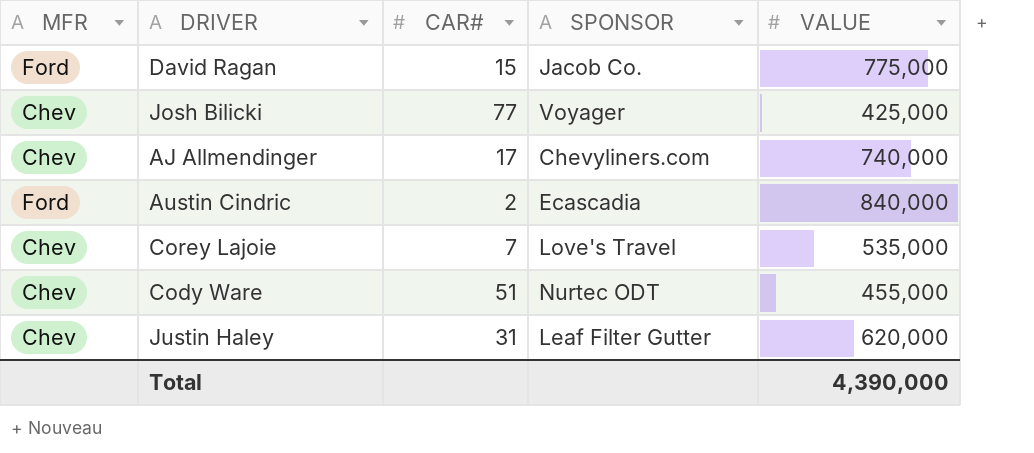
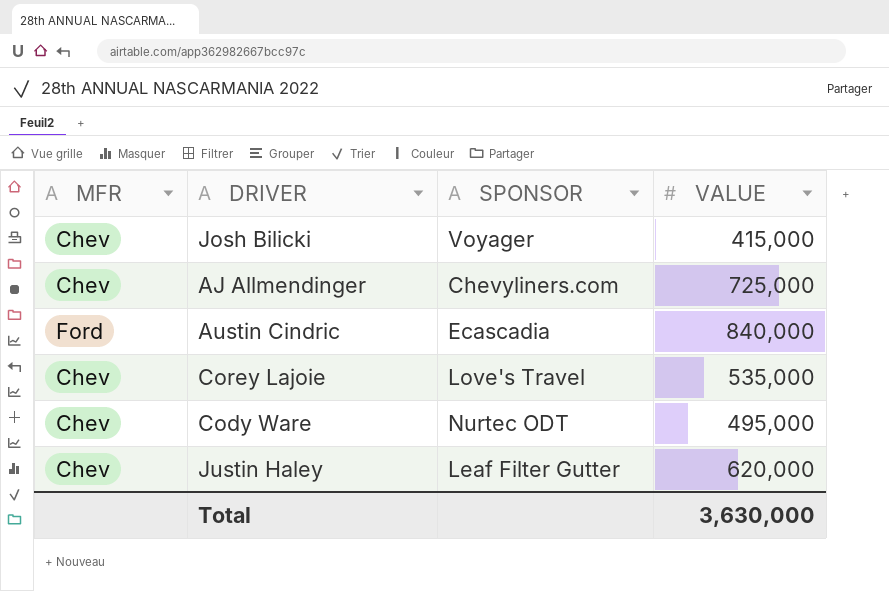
column CAR# | position: 3 -> none
row David Ragan: Ford | 15 | Jacob Co. | 775,000 -> none
Josh Bilicki | VALUE: 425,000 -> 415,000
AJ Allmendinger | VALUE: 740,000 -> 725,000
Cody Ware | VALUE: 455,000 -> 495,000
Total | VALUE: 4,390,000 -> 3,630,000

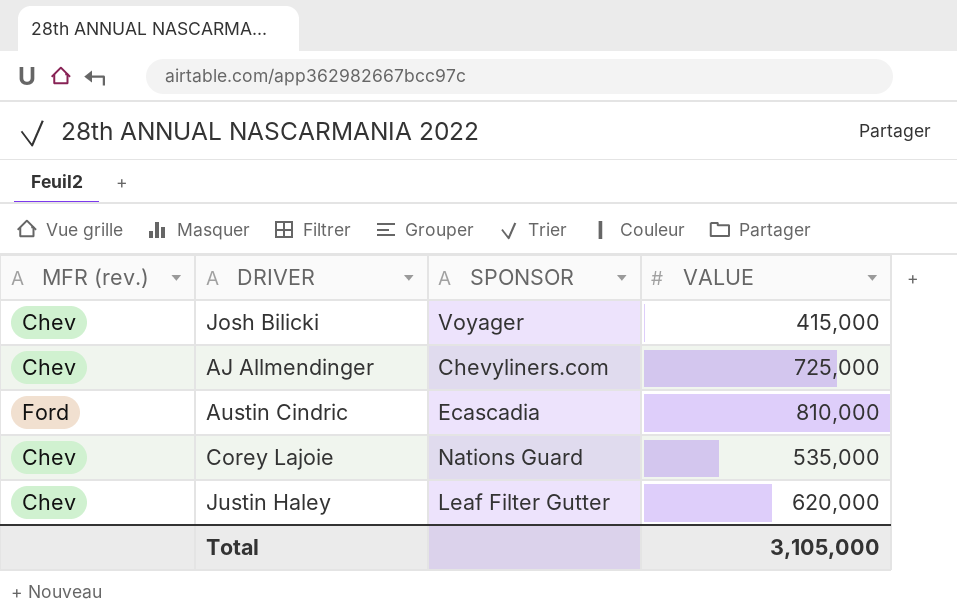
column name: MFR -> MFR (rev.)
row Cody Ware: Chev | Nurtec ODT | 495,000 -> none
Austin Cindric | VALUE: 840,000 -> 810,000
Corey Lajoie | SPONSOR: Love's Travel -> Nations Guard
Total | VALUE: 3,630,000 -> 3,105,000

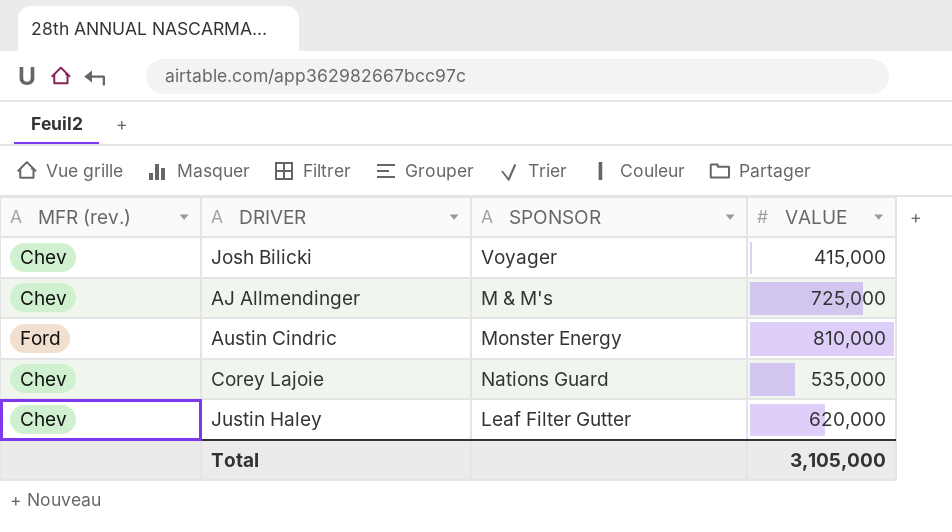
AJ Allmendinger | SPONSOR: Chevyliners.com -> M & M's
Austin Cindric | SPONSOR: Ecascadia -> Monster Energy

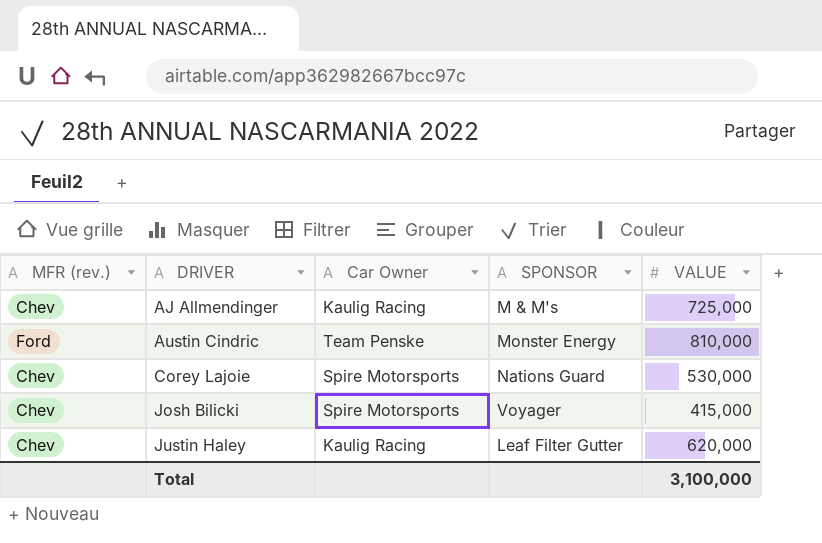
row order: none -> DRIVER ascending
column Car Owner | position: none -> 3
Corey Lajoie | VALUE: 535,000 -> 530,000
Total | VALUE: 3,105,000 -> 3,100,000

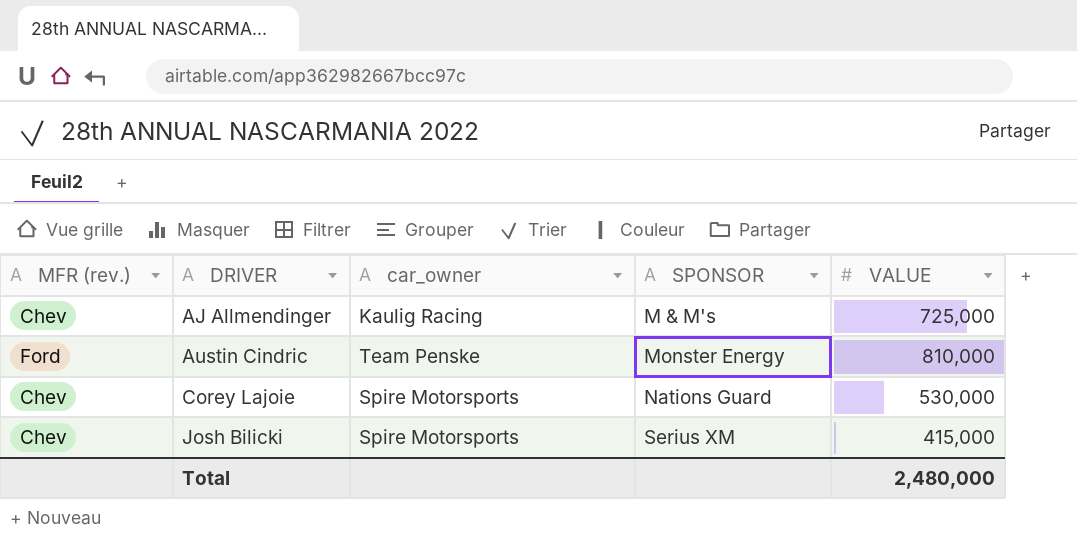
column name: Car Owner -> car_owner
row Justin Haley: Chev | Kaulig Racing | Leaf Filter Gutter | 620,000 -> none
Josh Bilicki | SPONSOR: Voyager -> Serius XM
Total | VALUE: 3,100,000 -> 2,480,000

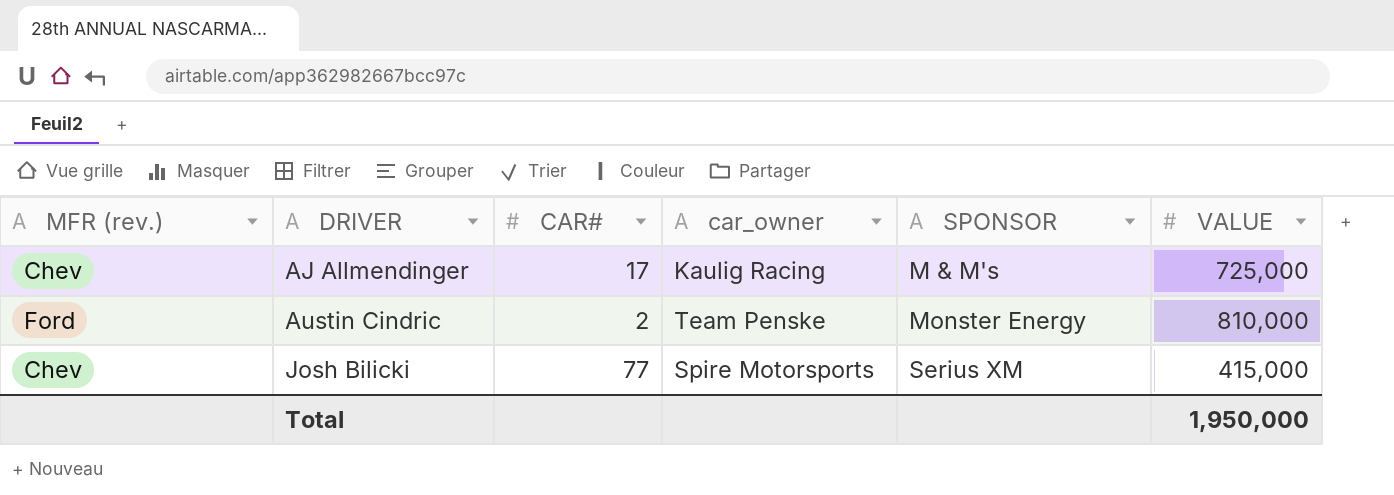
column CAR# | position: none -> 3
row Corey Lajoie: Chev | Spire Motorsports | Nations Guard | 530,000 -> none
Total | VALUE: 2,480,000 -> 1,950,000

